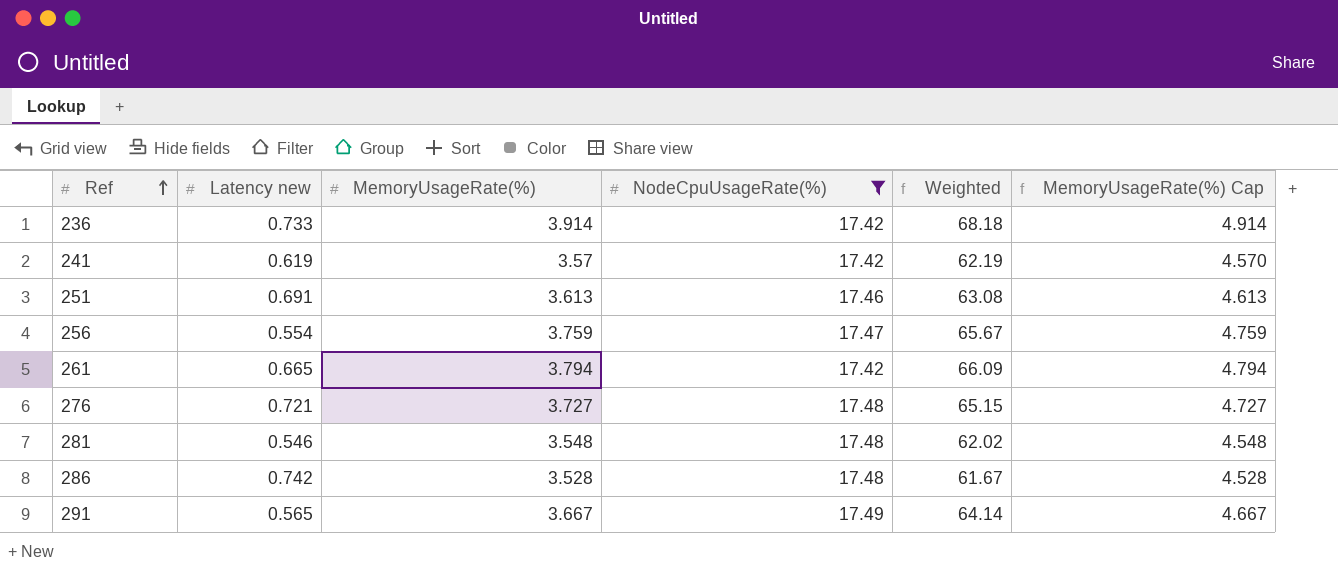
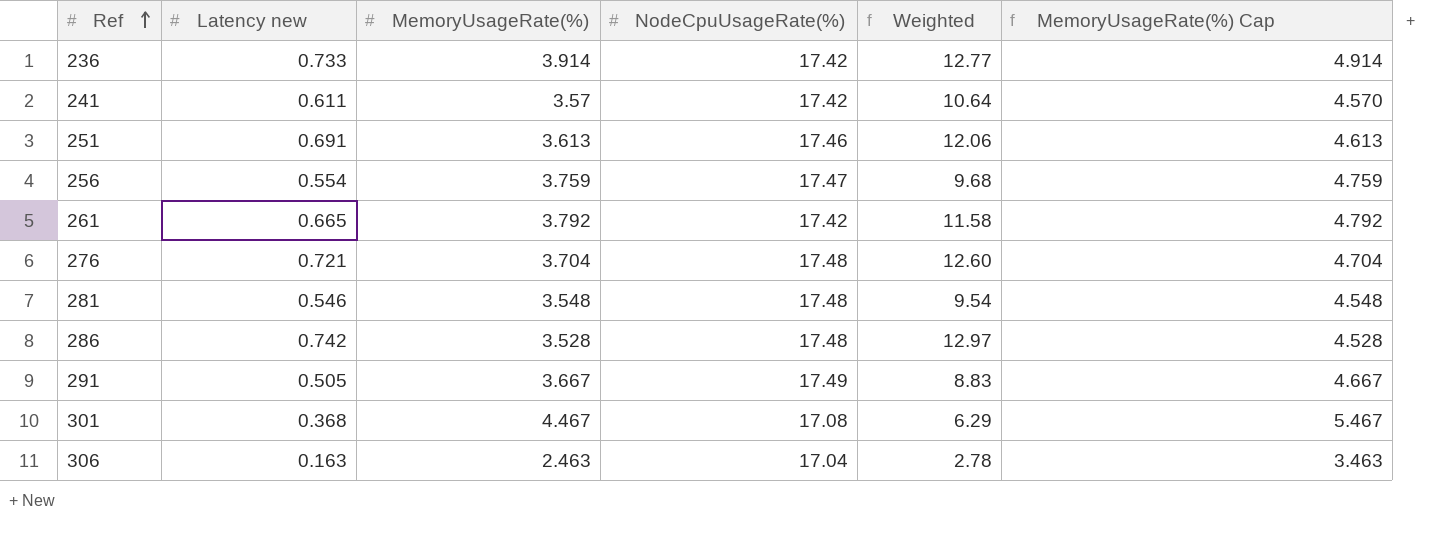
filter: NodeCpuUsageRate(%) >= 17.42 -> none
column Weighted | formula: [MemoryUsageRate(%)] * [NodeCpuUsageRate(%)] -> [Latency new] * [NodeCpuUsageRate(%)]
241 | Latency new: 0.619 -> 0.611
261 | MemoryUsageRate(%): 3.794 -> 3.792
261 | MemoryUsageRate(%) Cap: 4.794 -> 4.792
276 | MemoryUsageRate(%): 3.727 -> 3.704
276 | MemoryUsageRate(%) Cap: 4.727 -> 4.704
291 | Latency new: 0.565 -> 0.505

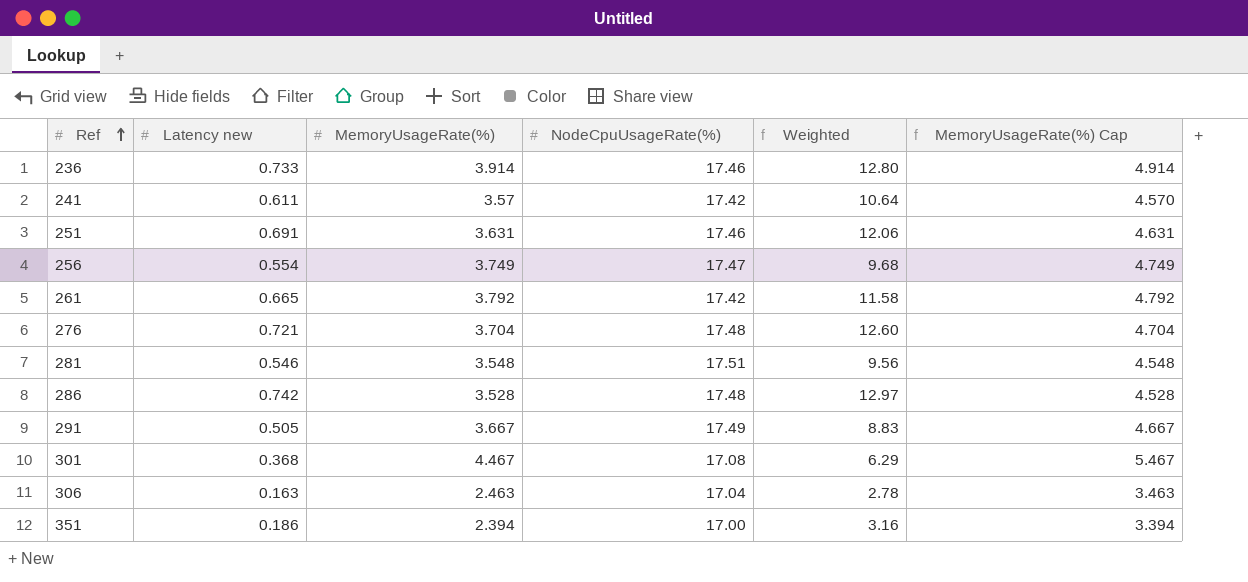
236 | NodeCpuUsageRate(%): 17.42 -> 17.46
236 | Weighted: 12.77 -> 12.80
251 | MemoryUsageRate(%): 3.613 -> 3.631
251 | MemoryUsageRate(%) Cap: 4.613 -> 4.631
256 | MemoryUsageRate(%): 3.759 -> 3.749
256 | MemoryUsageRate(%) Cap: 4.759 -> 4.749
281 | NodeCpuUsageRate(%): 17.48 -> 17.51
281 | Weighted: 9.54 -> 9.56
row 351: none -> 0.186 | 2.394 | 17.00 | 3.16 | 3.394

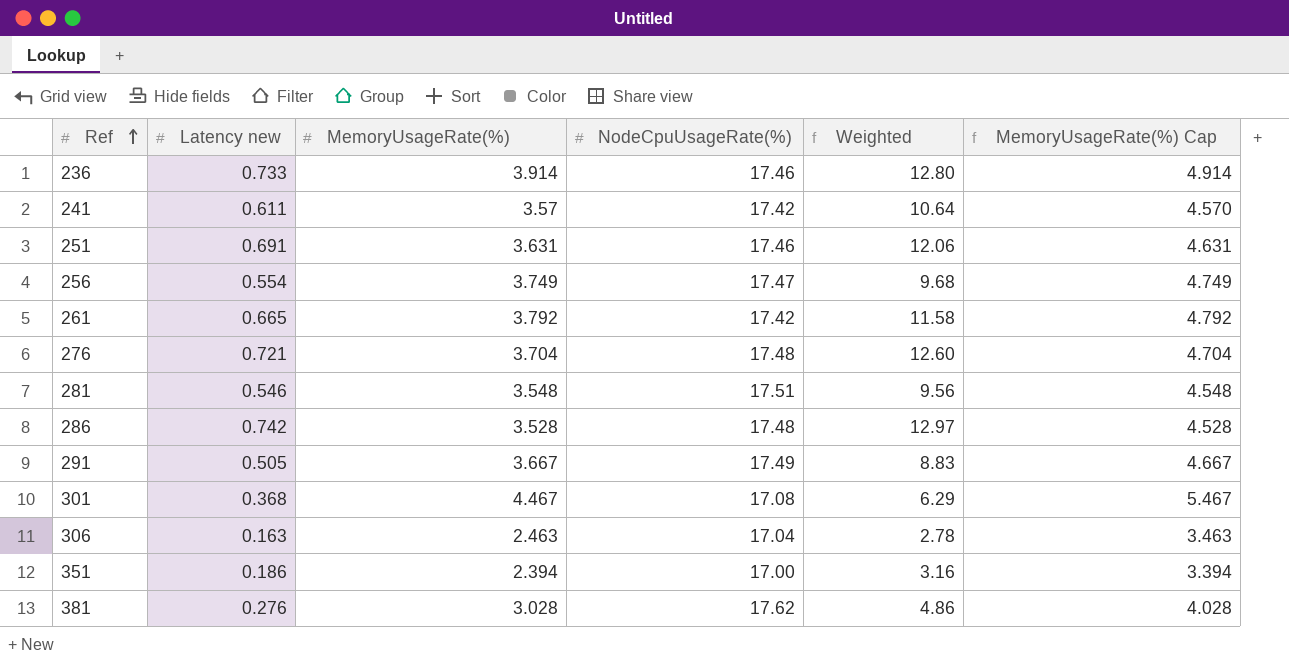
row 381: none -> 0.276 | 3.028 | 17.62 | 4.86 | 4.028

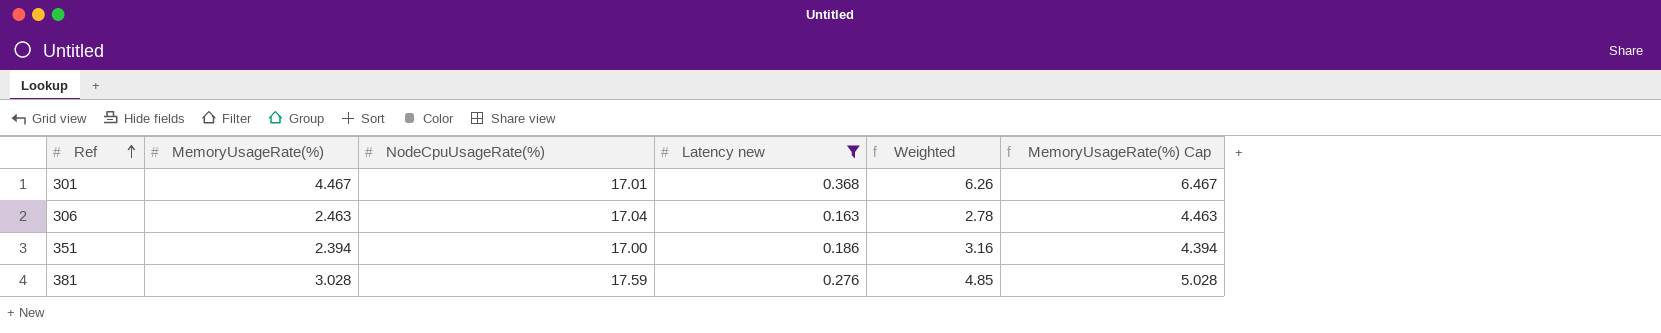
filter: none -> Latency new <= 0.368
column Latency new | position: 2 -> 4
column MemoryUsageRate(%) Cap | formula: [MemoryUsageRate(%)] + 1 -> [MemoryUsageRate(%)] + 2
301 | NodeCpuUsageRate(%): 17.08 -> 17.01
301 | Weighted: 6.29 -> 6.26
381 | NodeCpuUsageRate(%): 17.62 -> 17.59
381 | Weighted: 4.86 -> 4.85

